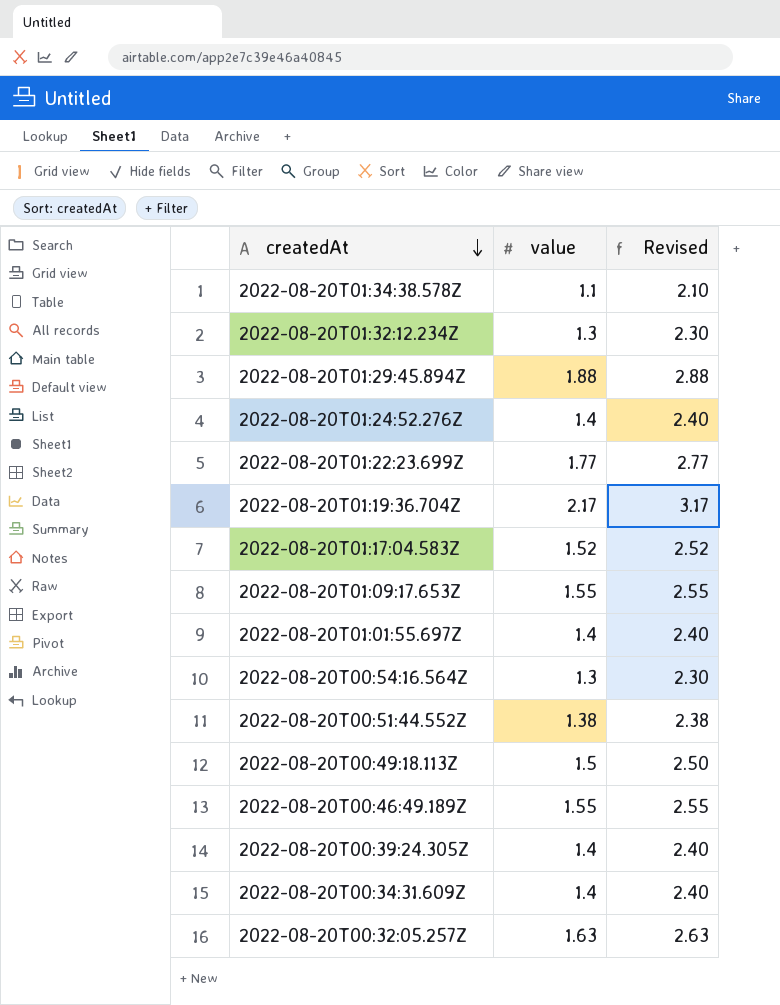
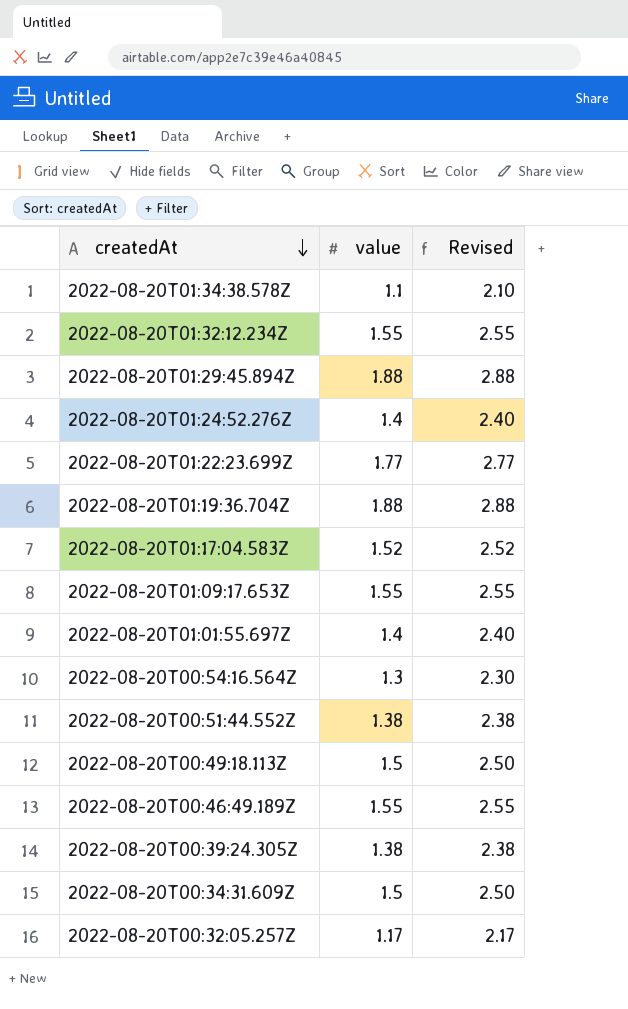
2022-08-20T01:32:12.234Z | value: 1.3 -> 1.55
2022-08-20T01:32:12.234Z | Revised: 2.30 -> 2.55
2022-08-20T01:19:36.704Z | value: 2.17 -> 1.88
2022-08-20T01:19:36.704Z | Revised: 3.17 -> 2.88
2022-08-20T00:39:24.305Z | value: 1.4 -> 1.38
2022-08-20T00:39:24.305Z | Revised: 2.40 -> 2.38
2022-08-20T00:34:31.609Z | value: 1.4 -> 1.5
2022-08-20T00:34:31.609Z | Revised: 2.40 -> 2.50
2022-08-20T00:32:05.257Z | value: 1.63 -> 1.17
2022-08-20T00:32:05.257Z | Revised: 2.63 -> 2.17

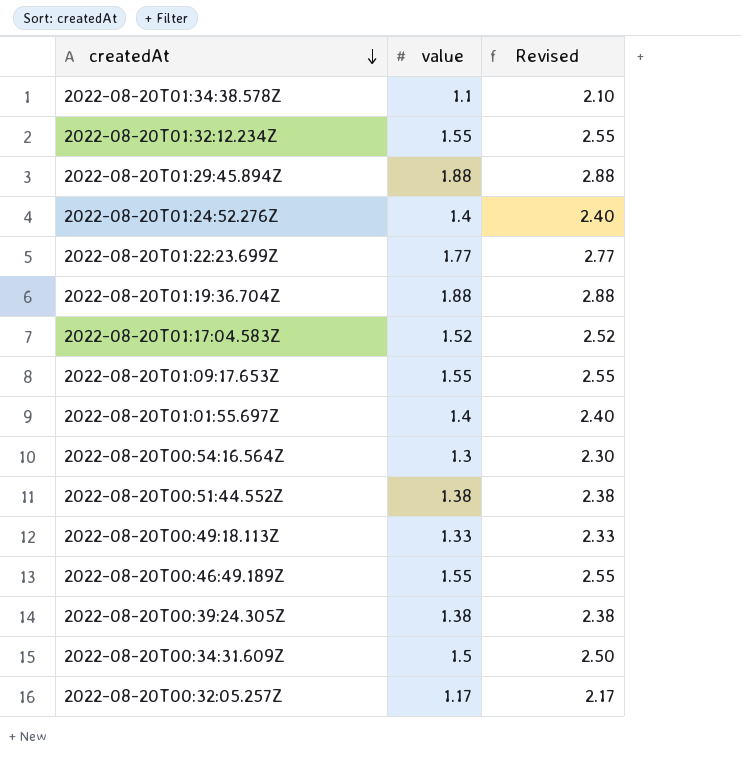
2022-08-20T00:49:18.113Z | value: 1.5 -> 1.33
2022-08-20T00:49:18.113Z | Revised: 2.50 -> 2.33

